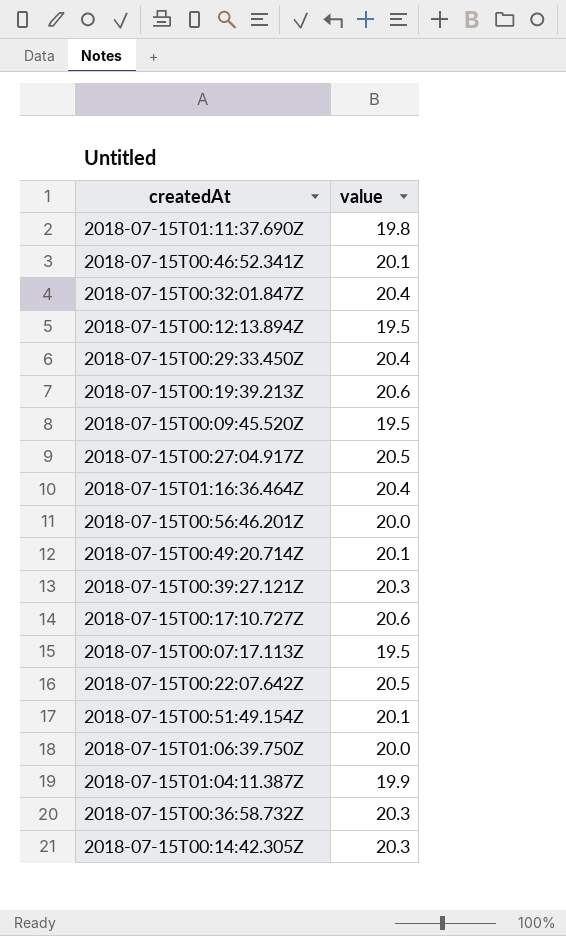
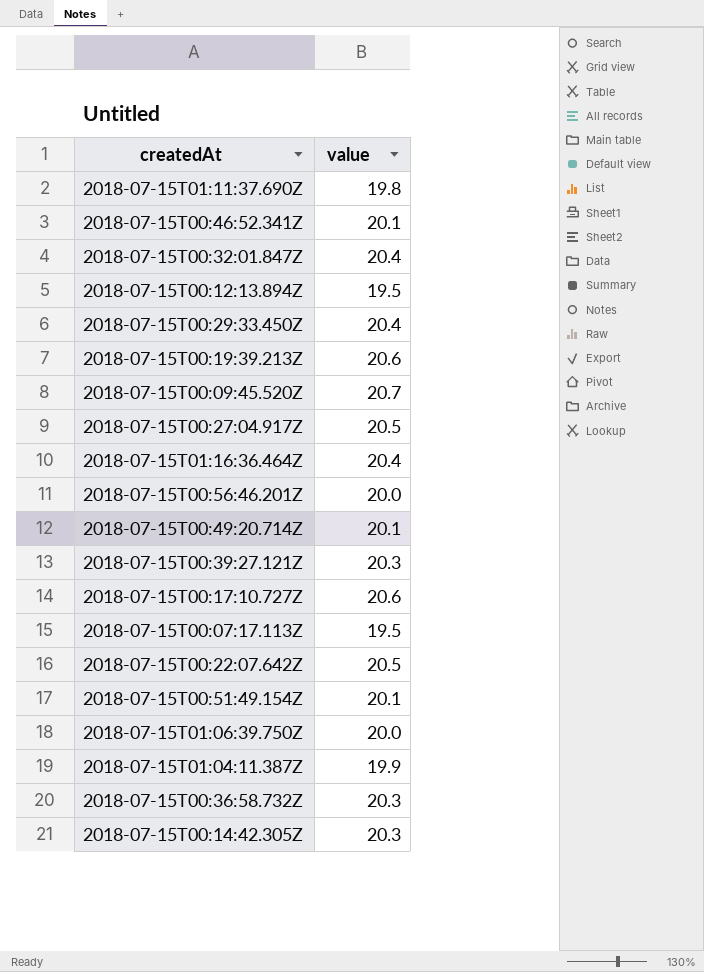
2018-07-15T00:09:45.520Z | value: 19.5 -> 20.7

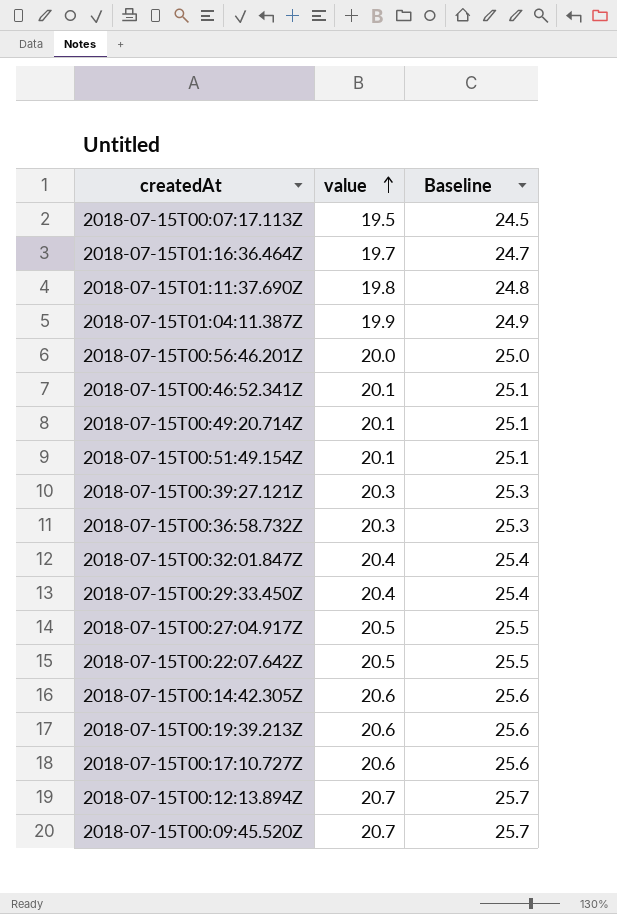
row order: none -> value ascending
column Baseline | formula: none -> [value] + 5
row 2018-07-15T01:06:39.750Z: 20.0 -> none
2018-07-15T01:16:36.464Z | value: 20.4 -> 19.7
2018-07-15T00:14:42.305Z | value: 20.3 -> 20.6
2018-07-15T00:12:13.894Z | value: 19.5 -> 20.7

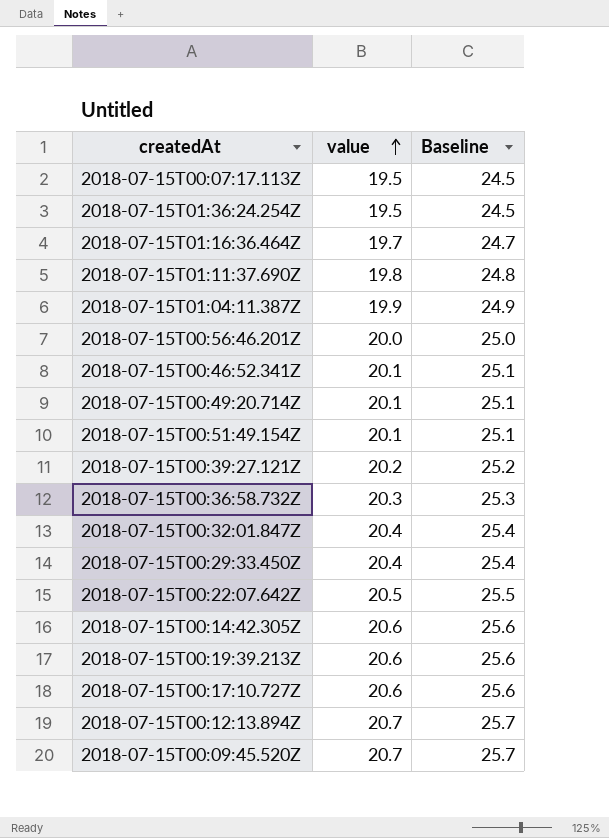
row 2018-07-15T00:27:04.917Z: 20.5 | 25.5 -> none
row 2018-07-15T01:36:24.254Z: none -> 19.5 | 24.5
2018-07-15T00:39:27.121Z | value: 20.3 -> 20.2
2018-07-15T00:39:27.121Z | Baseline: 25.3 -> 25.2

